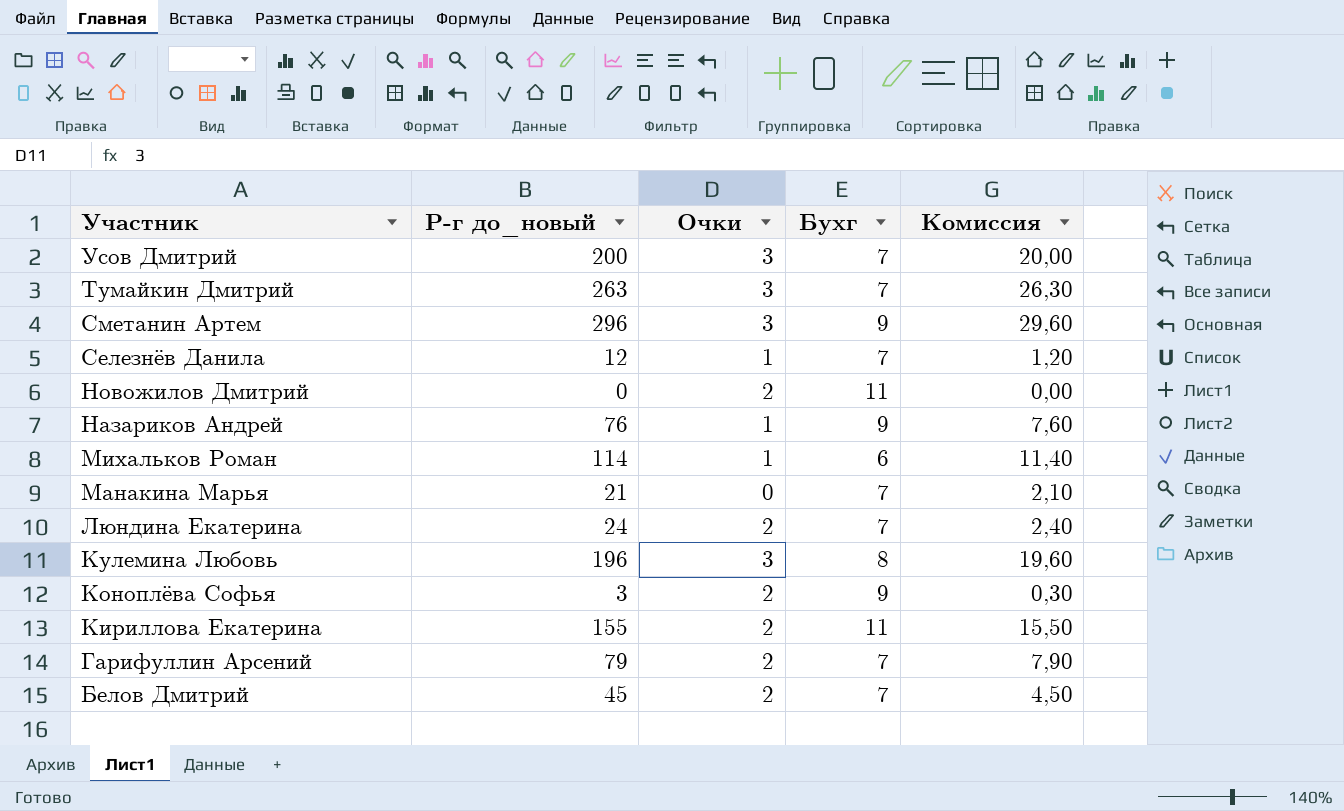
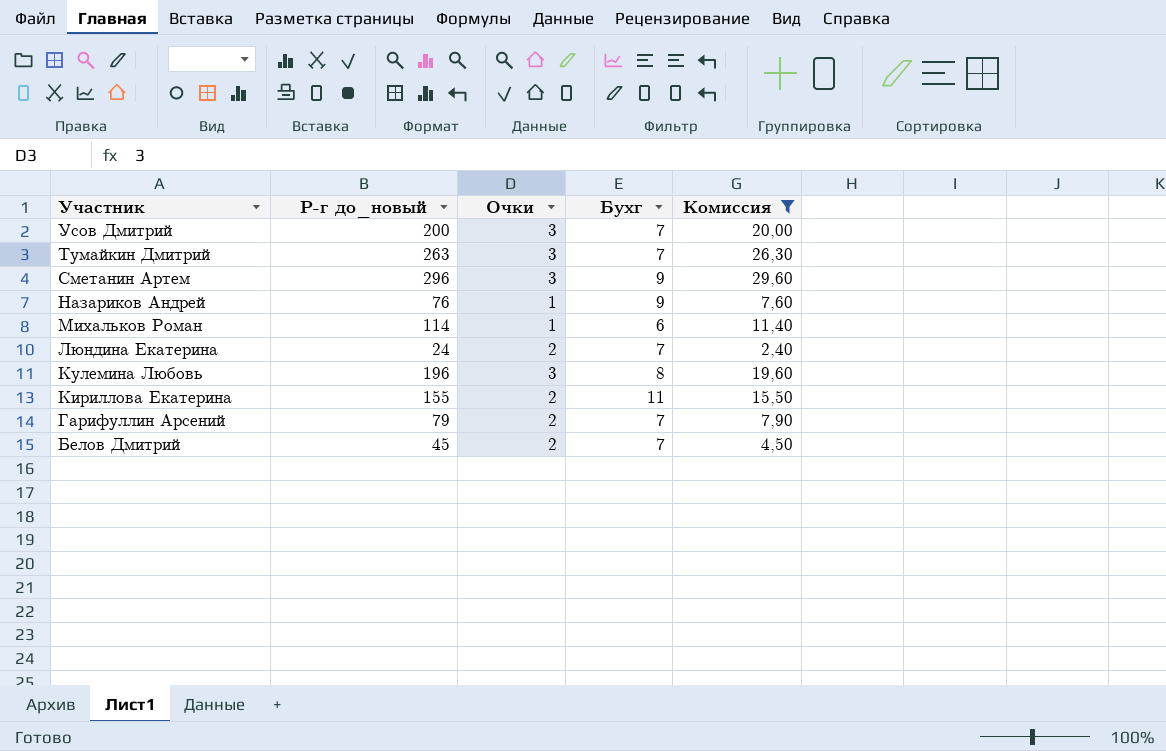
filter: none -> Комиссия >= 2,40

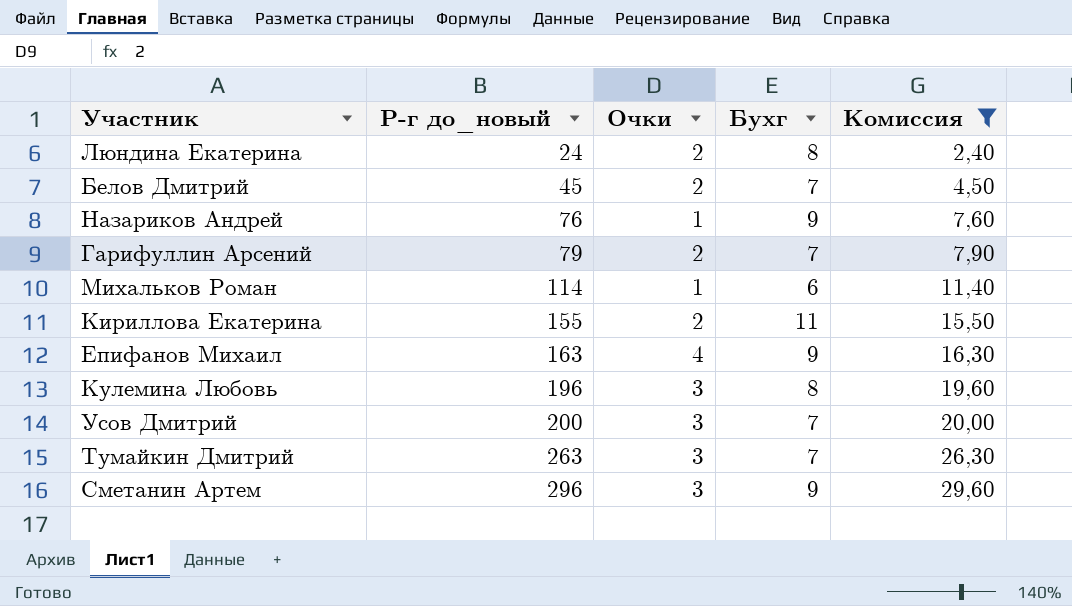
row order: Участник descending -> Р-г до_новый ascending
Люндина Екатерина | Бухг: 7 -> 8
row Епифанов Михаил: none -> 163 | 4 | 9 | 16,30

